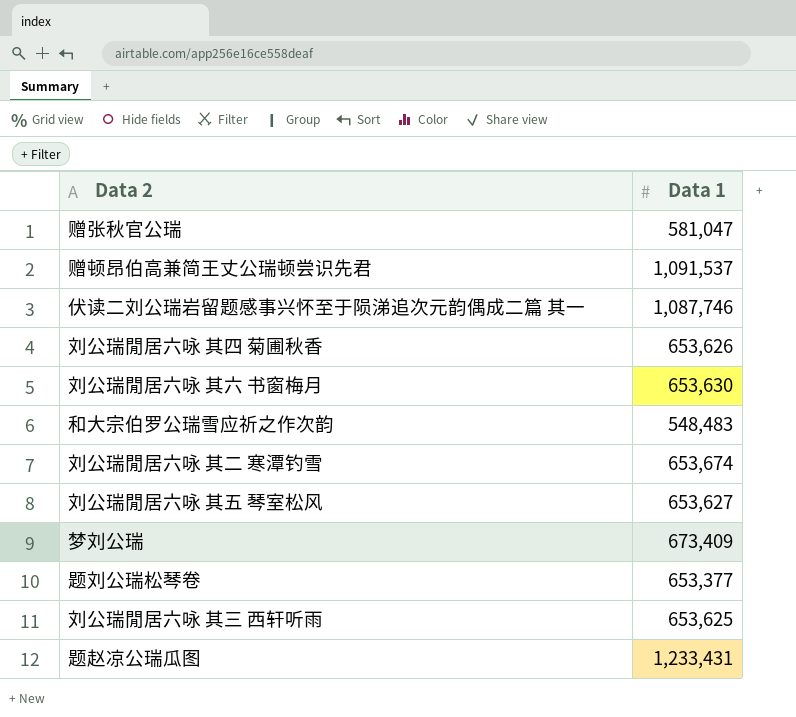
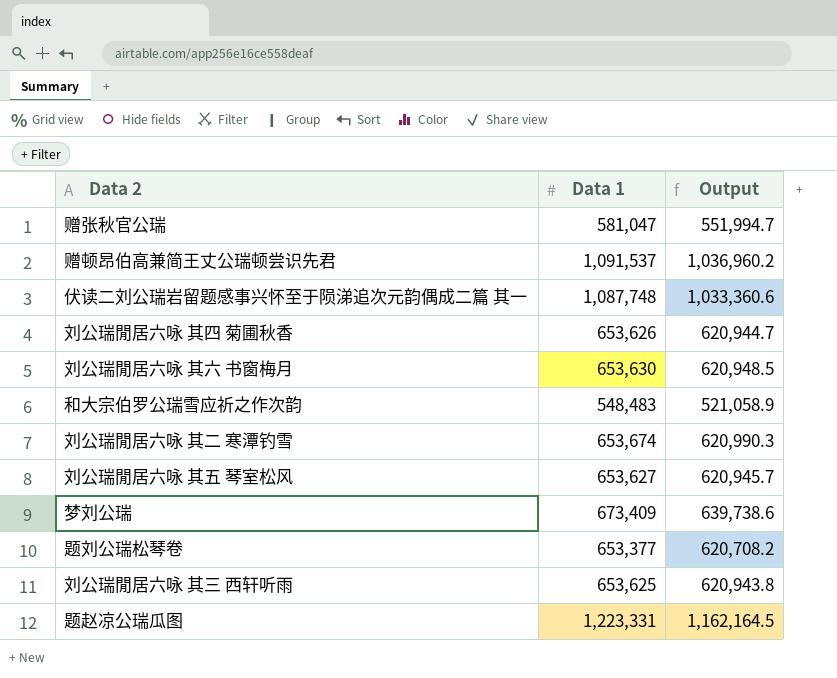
column Output | formula: none -> [Data 1] * 0.95
伏读二刘公瑞岩留题感事兴怀至于陨涕追次元韵偶成二篇 其一 | Data 1: 1,087,746 -> 1,087,748
题赵凉公瑞瓜图 | Data 1: 1,233,431 -> 1,223,331

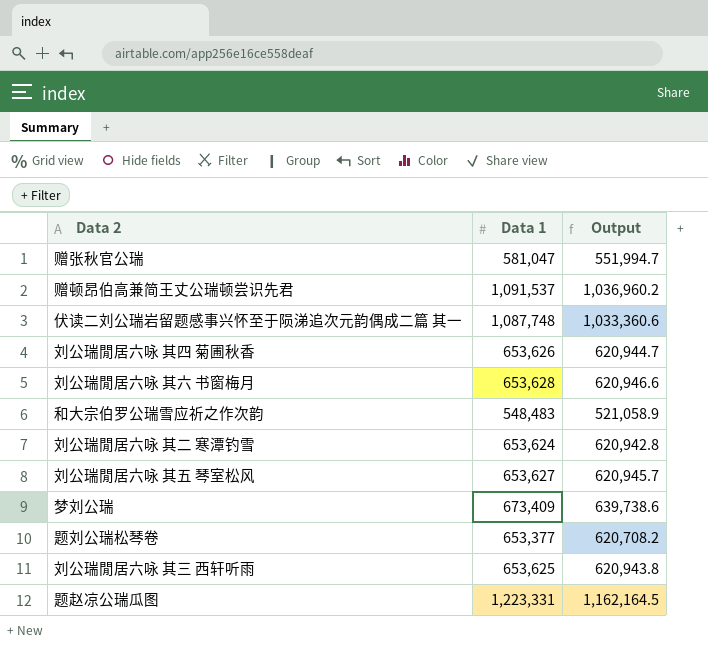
刘公瑞閒居六咏 其六 书窗梅月 | Data 1: 653,630 -> 653,628
刘公瑞閒居六咏 其六 书窗梅月 | Output: 620,948.5 -> 620,946.6
刘公瑞閒居六咏 其二 寒潭钓雪 | Data 1: 653,674 -> 653,624
刘公瑞閒居六咏 其二 寒潭钓雪 | Output: 620,990.3 -> 620,942.8

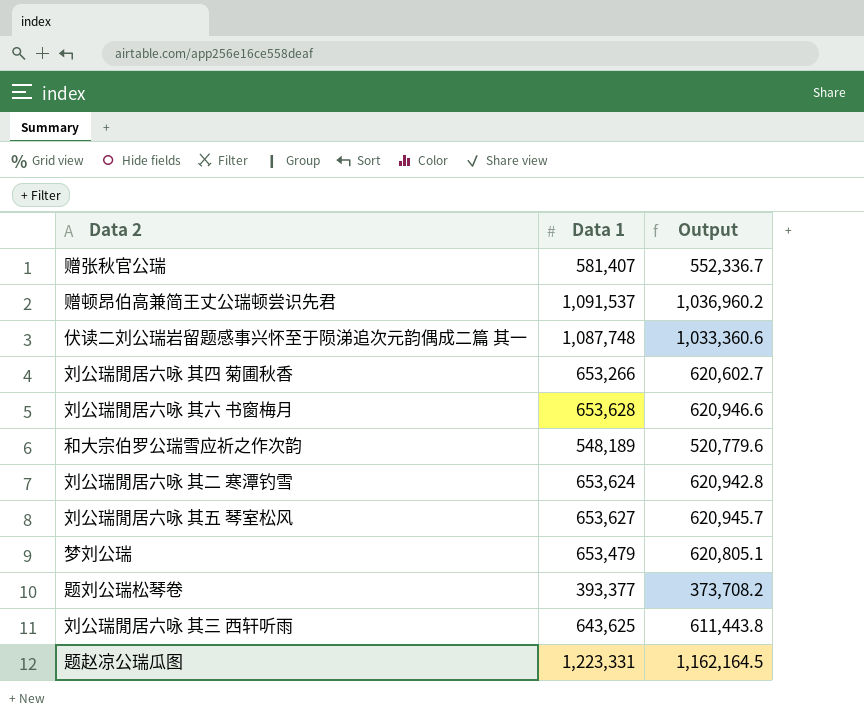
赠张秋官公瑞 | Data 1: 581,047 -> 581,407
赠张秋官公瑞 | Output: 551,994.7 -> 552,336.7
刘公瑞閒居六咏 其四 菊圃秋香 | Data 1: 653,626 -> 653,266
刘公瑞閒居六咏 其四 菊圃秋香 | Output: 620,944.7 -> 620,602.7
和大宗伯罗公瑞雪应祈之作次韵 | Data 1: 548,483 -> 548,189
和大宗伯罗公瑞雪应祈之作次韵 | Output: 521,058.9 -> 520,779.6
梦刘公瑞 | Data 1: 673,409 -> 653,479
梦刘公瑞 | Output: 639,738.6 -> 620,805.1
题刘公瑞松琴卷 | Data 1: 653,377 -> 393,377
题刘公瑞松琴卷 | Output: 620,708.2 -> 373,708.2
刘公瑞閒居六咏 其三 西轩听雨 | Data 1: 653,625 -> 643,625
刘公瑞閒居六咏 其三 西轩听雨 | Output: 620,943.8 -> 611,443.8

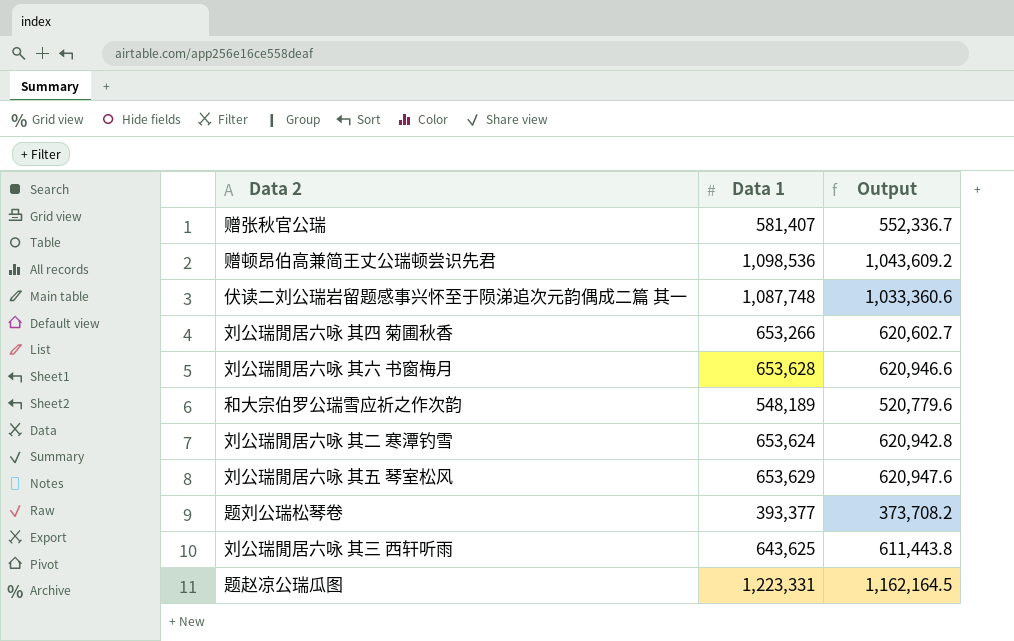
row 梦刘公瑞: 653,479 | 620,805.1 -> none
赠顿昂伯高兼简王丈公瑞顿尝识先君 | Data 1: 1,091,537 -> 1,098,536
赠顿昂伯高兼简王丈公瑞顿尝识先君 | Output: 1,036,960.2 -> 1,043,609.2
刘公瑞閒居六咏 其五 琴室松风 | Data 1: 653,627 -> 653,629
刘公瑞閒居六咏 其五 琴室松风 | Output: 620,945.7 -> 620,947.6

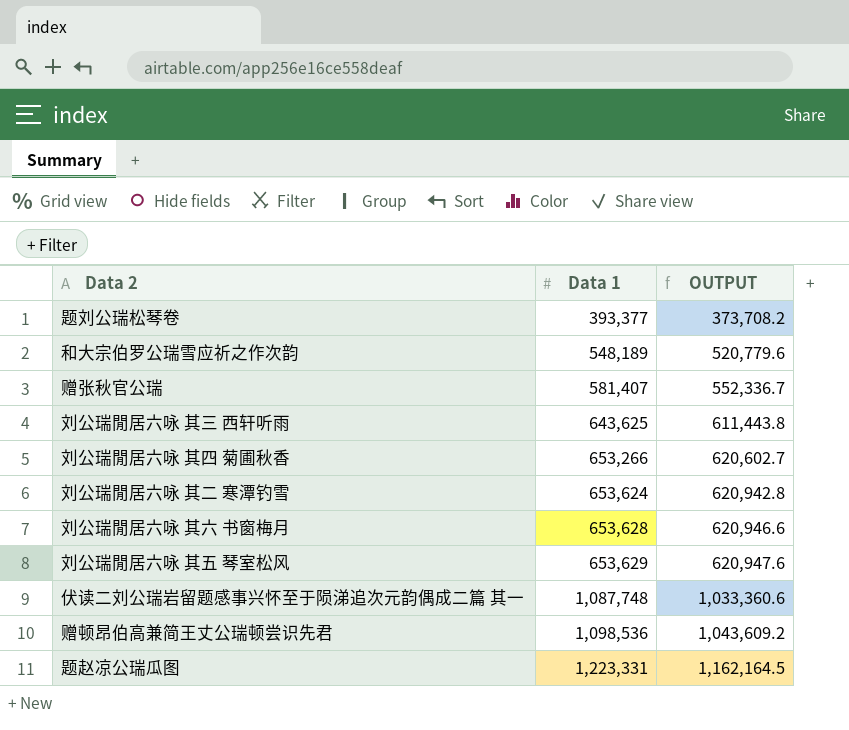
row order: none -> Data 1 ascending
column name: Output -> OUTPUT

